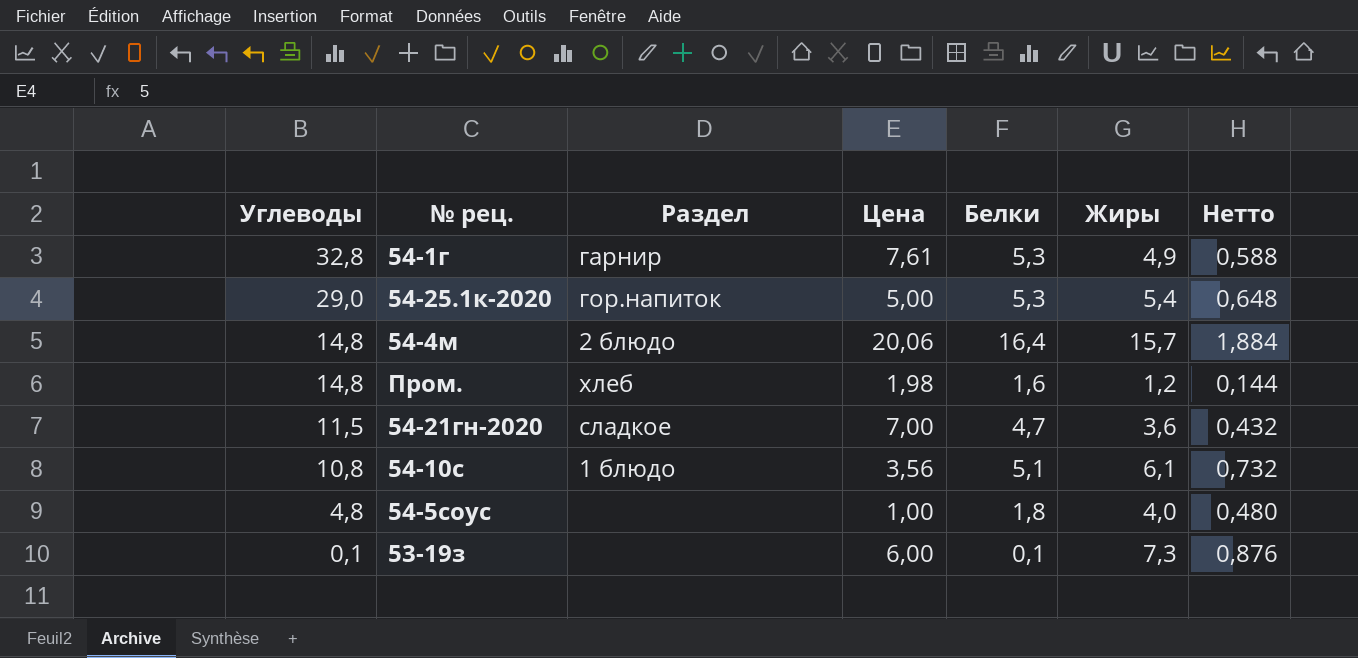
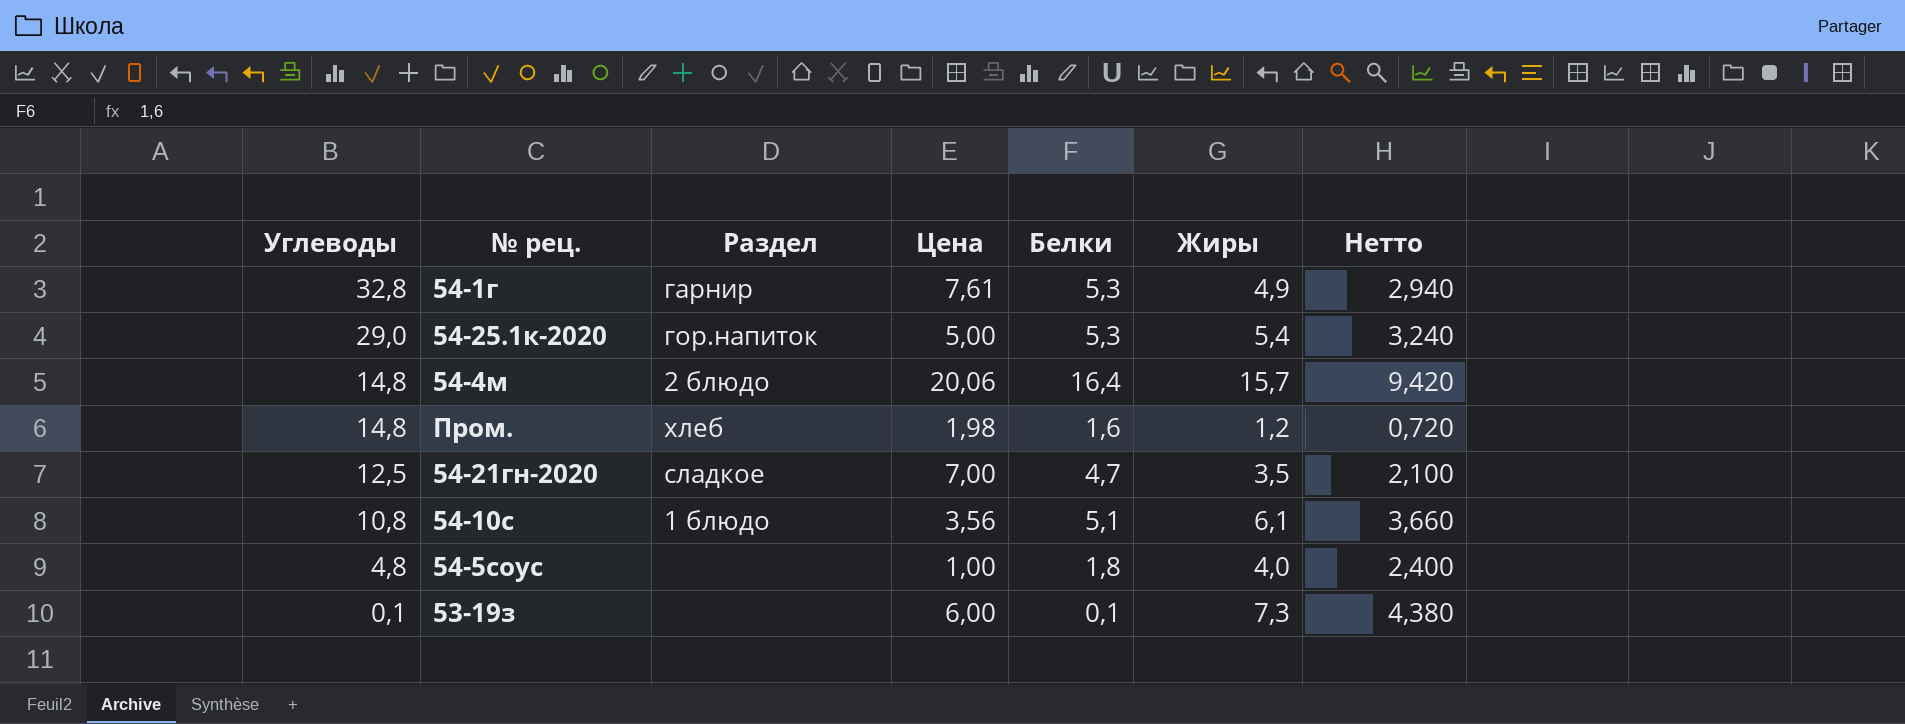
column Нетто | formula: [Жиры] * 0,12 -> [Жиры] * 0,6
54-21гн-2020 | Углеводы: 11,5 -> 12,5
54-21гн-2020 | Жиры: 3,6 -> 3,5

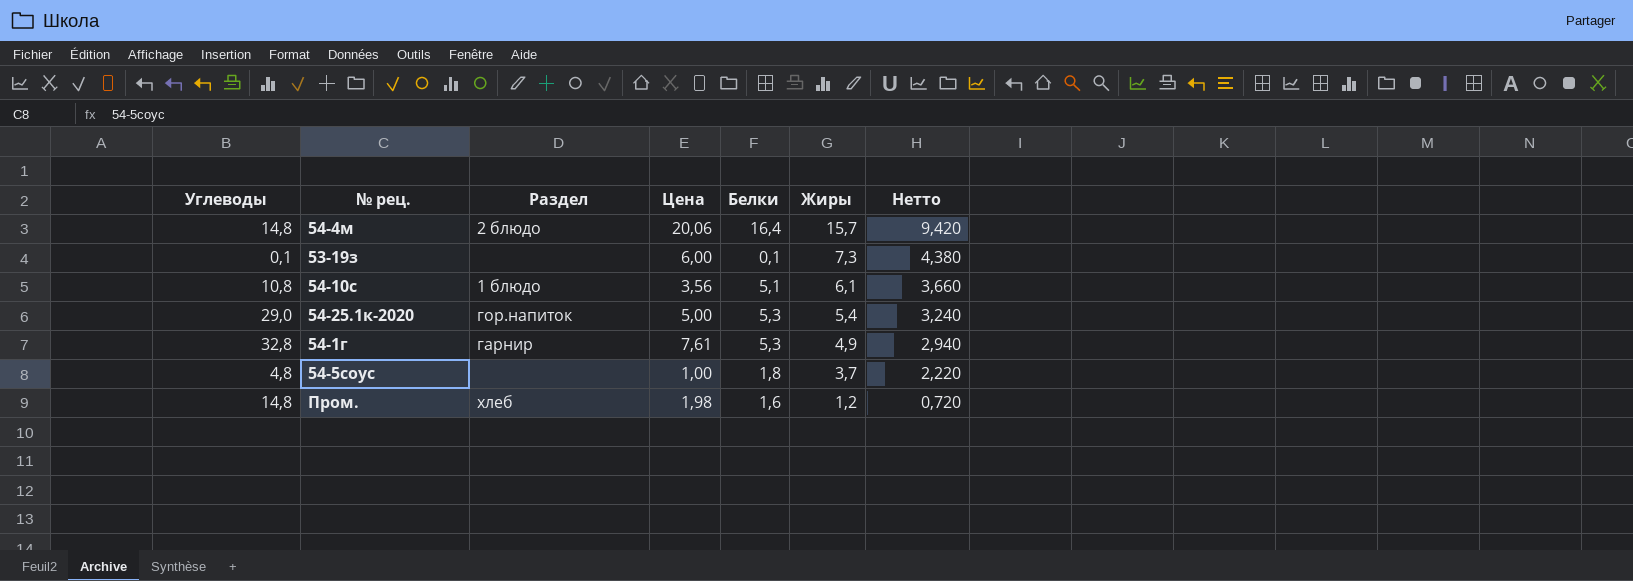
row order: Углеводы descending -> Жиры descending
row 54-21гн-2020: 12,5 | сладкое | 7,00 | 4,7 | 3,5 | 2,100 -> none
54-5соус | Жиры: 4,0 -> 3,7
54-5соус | Нетто: 2,400 -> 2,220

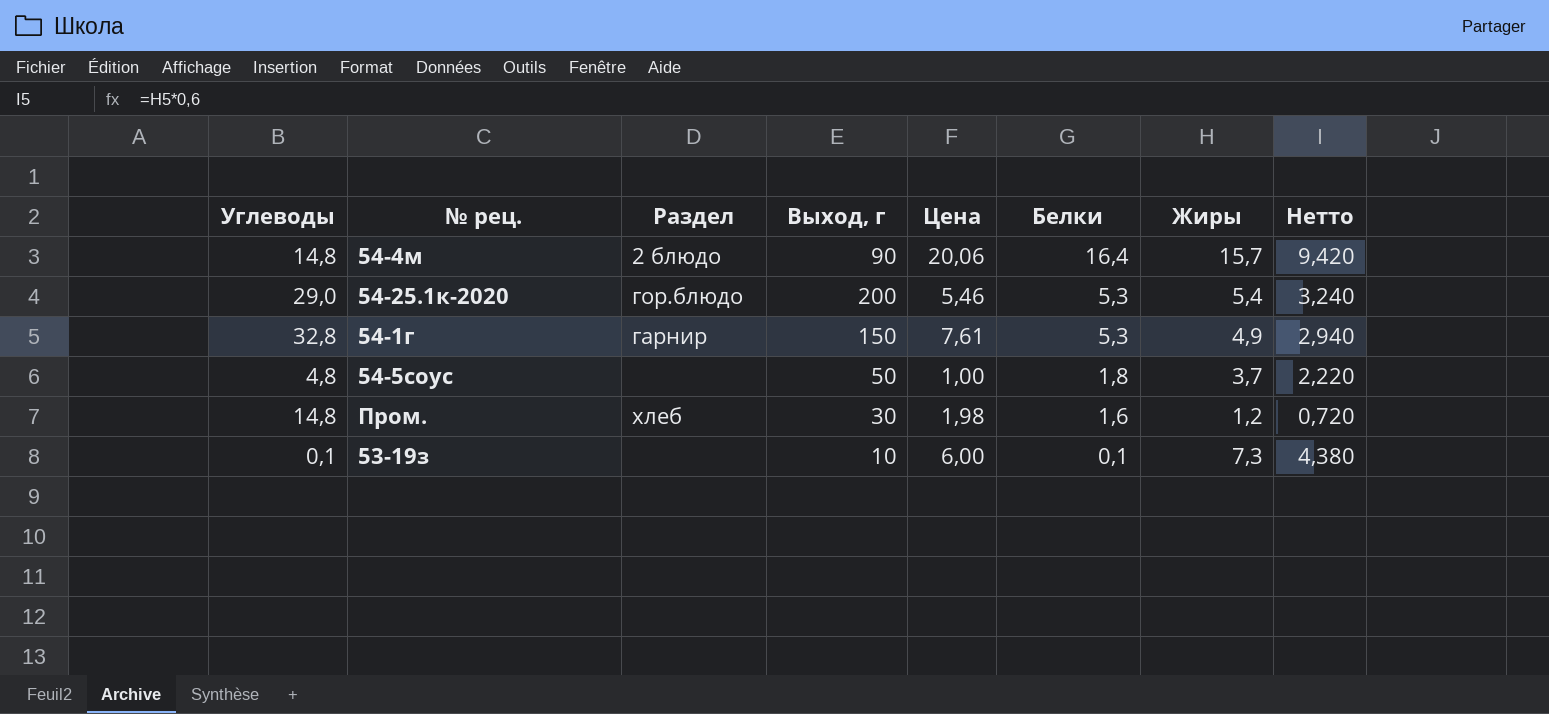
row order: Жиры descending -> Белки descending
column Выход, г | position: none -> 4
row 54-10с: 10,8 | 1 блюдо | 3,56 | 5,1 | 6,1 | 3,660 -> none
54-25.1к-2020 | Раздел: гор.напиток -> гор.блюдо
54-25.1к-2020 | Цена: 5,00 -> 5,46

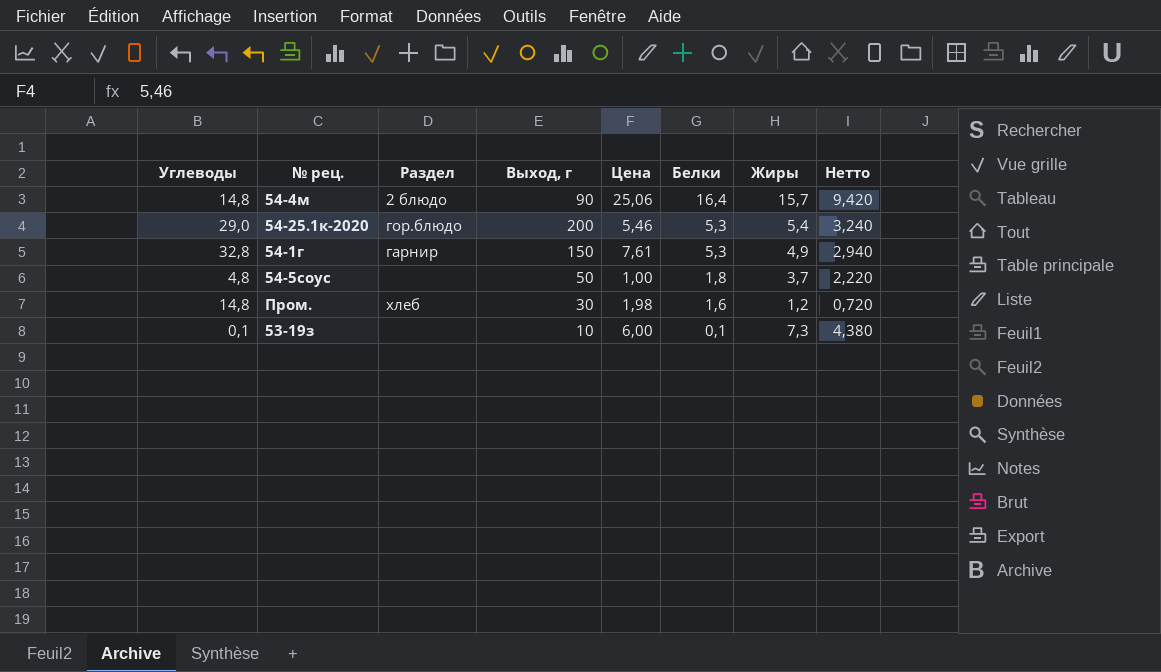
54-4м | Цена: 20,06 -> 25,06

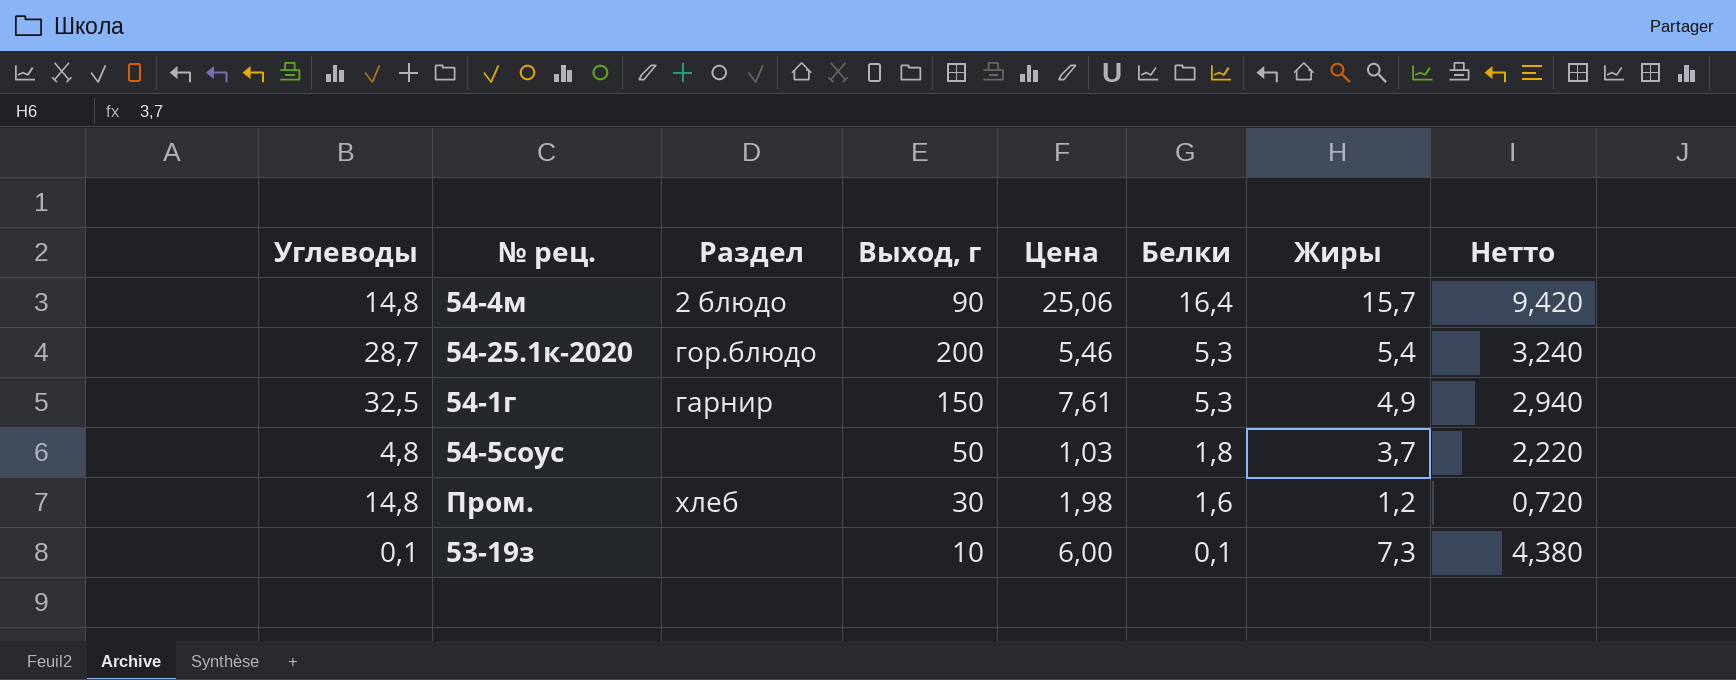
54-25.1к-2020 | Углеводы: 29,0 -> 28,7
54-1г | Углеводы: 32,8 -> 32,5
54-5соус | Цена: 1,00 -> 1,03

